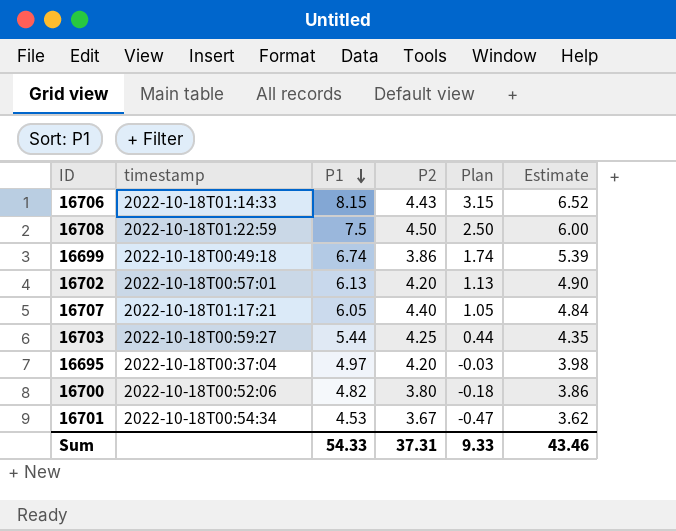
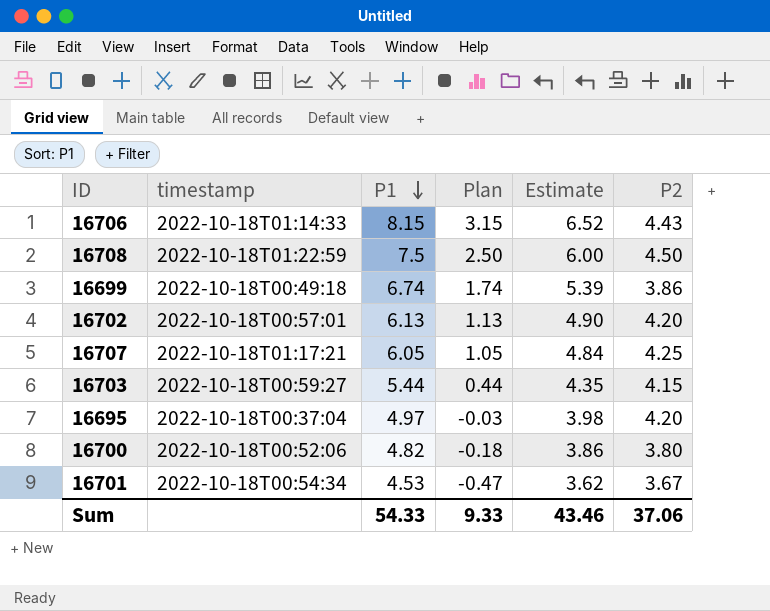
column P2 | position: 4 -> 6
16707 | P2: 4.40 -> 4.25
16703 | P2: 4.25 -> 4.15
Sum | P2: 37.31 -> 37.06

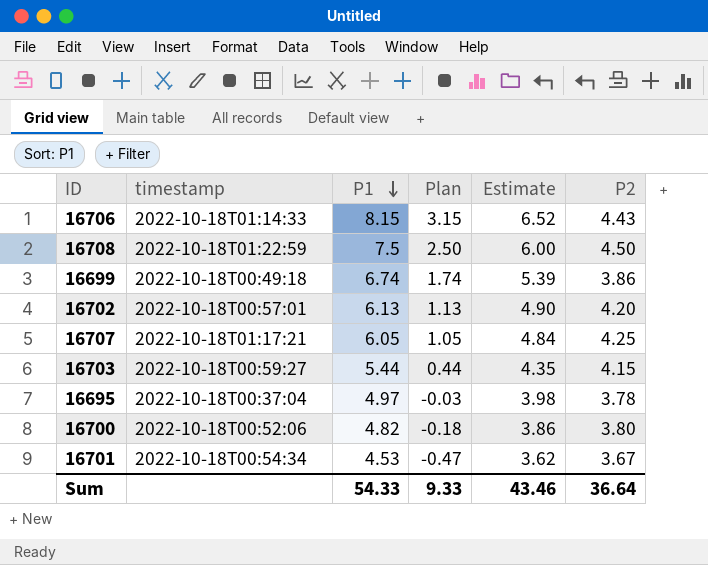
16695 | P2: 4.20 -> 3.78
Sum | P2: 37.06 -> 36.64

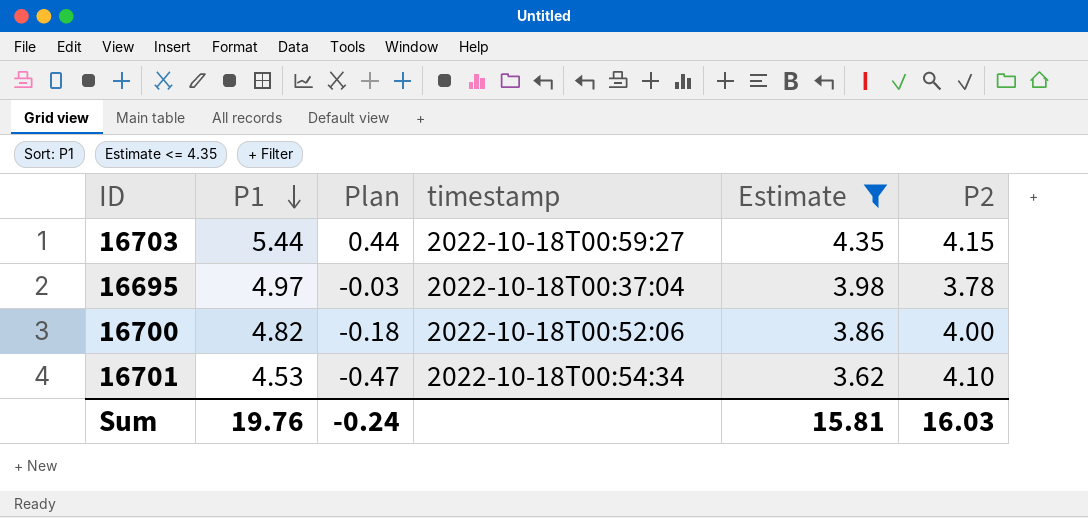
filter: none -> Estimate <= 4.35
column timestamp | position: 2 -> 4
16700 | P2: 3.80 -> 4.00
16701 | P2: 3.67 -> 4.10
Sum | P1: 54.33 -> 19.76
Sum | Plan: 9.33 -> -0.24
Sum | Estimate: 43.46 -> 15.81
Sum | P2: 36.64 -> 16.03

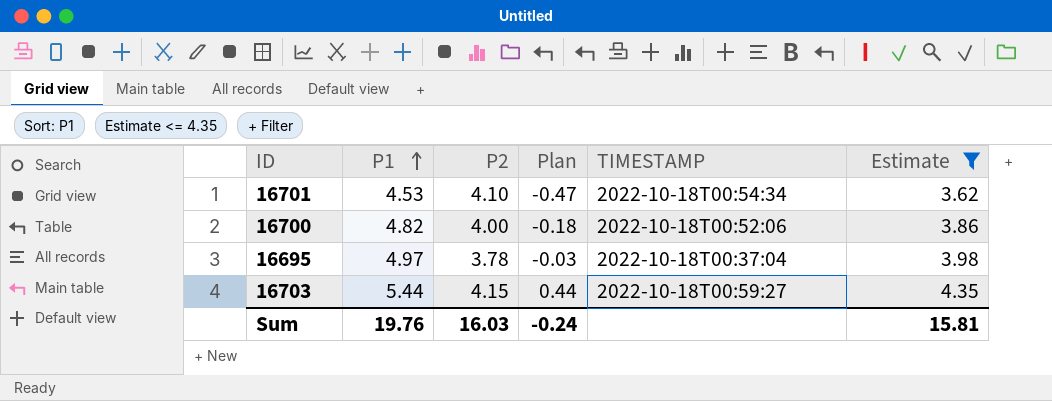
row order: P1 descending -> P1 ascending
column P2 | position: 6 -> 3
column name: timestamp -> TIMESTAMP

